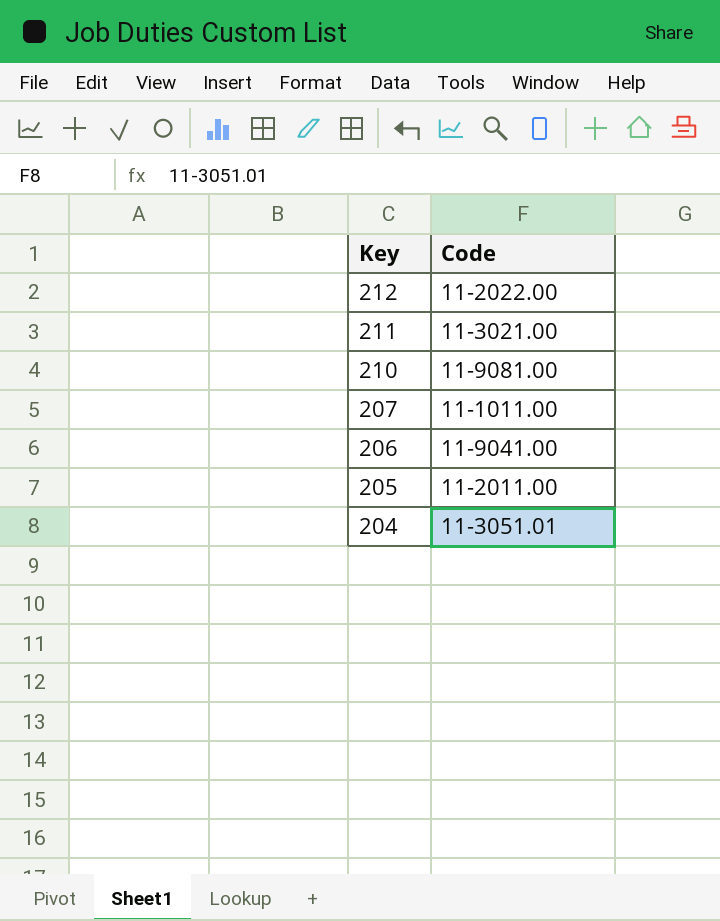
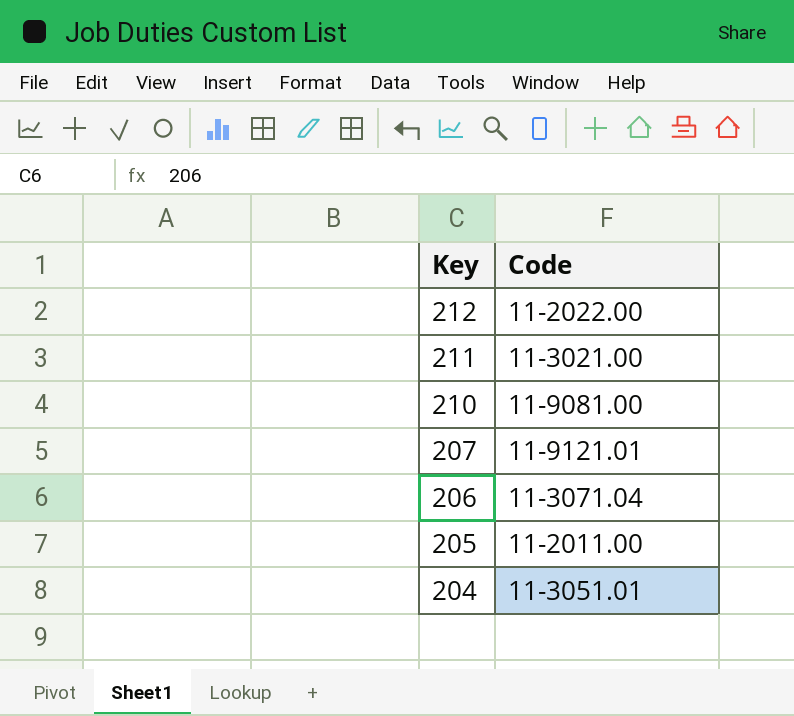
207 | Code: 11-1011.00 -> 11-9121.01
206 | Code: 11-9041.00 -> 11-3071.04

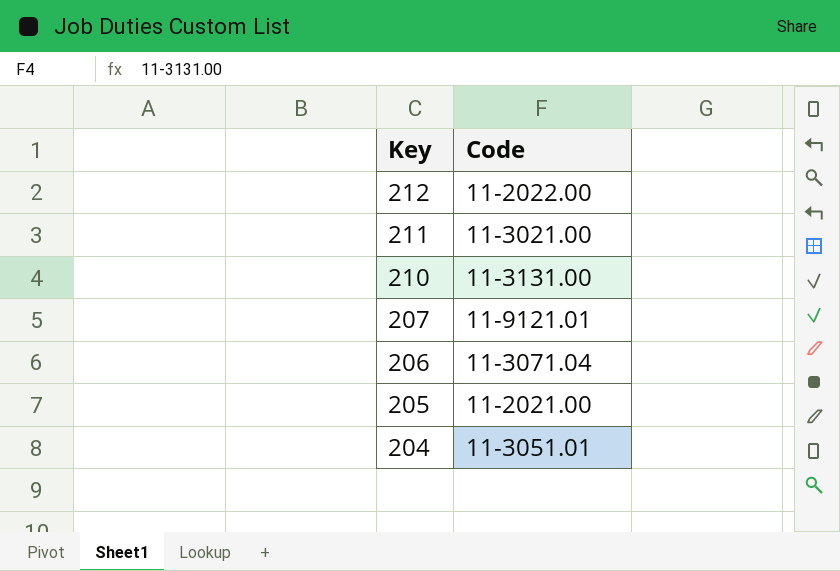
210 | Code: 11-9081.00 -> 11-3131.00
205 | Code: 11-2011.00 -> 11-2021.00

